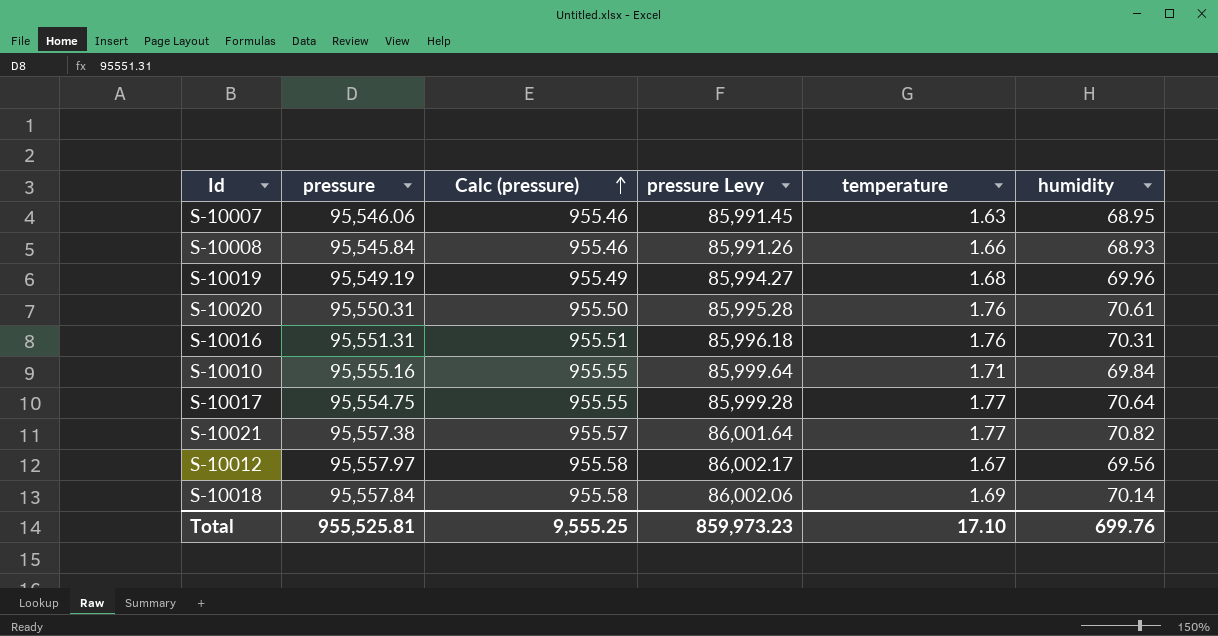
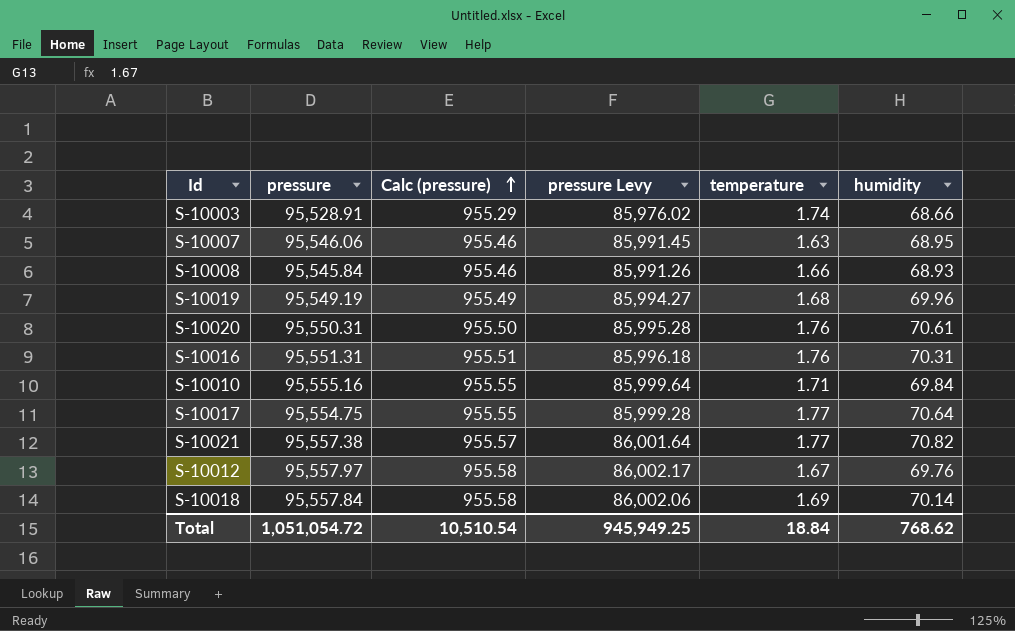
row S-10003: none -> 95,528.91 | 955.29 | 85,976.02 | 1.74 | 68.66
S-10012 | humidity: 69.56 -> 69.76
Total | pressure: 955,525.81 -> 1,051,054.72
Total | Calc (pressure): 9,555.25 -> 10,510.54
Total | pressure Levy: 859,973.23 -> 945,949.25
Total | temperature: 17.10 -> 18.84
Total | humidity: 699.76 -> 768.62

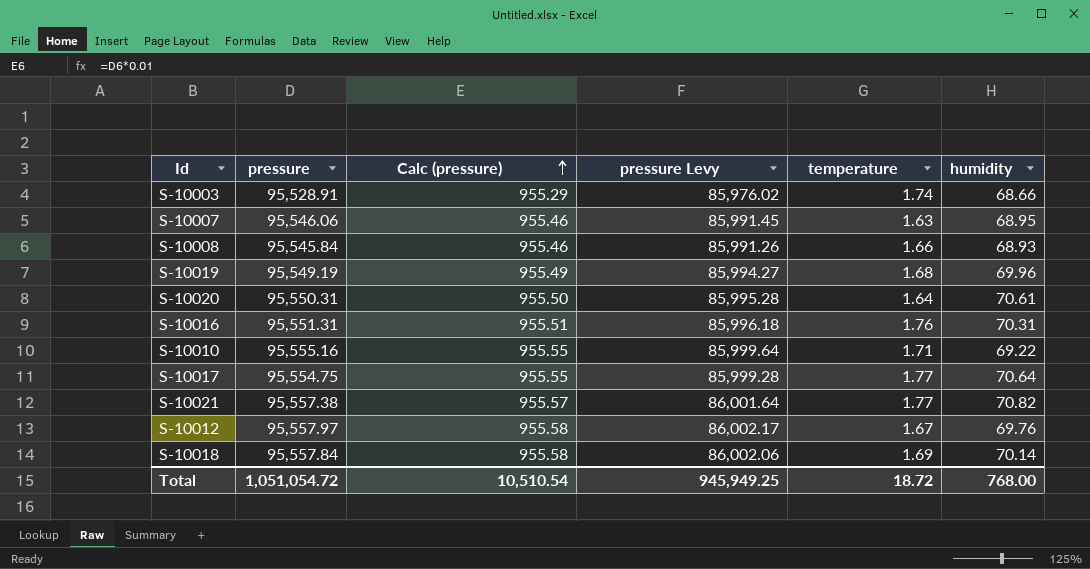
S-10020 | temperature: 1.76 -> 1.64
S-10010 | humidity: 69.84 -> 69.22
Total | temperature: 18.84 -> 18.72
Total | humidity: 768.62 -> 768.00

